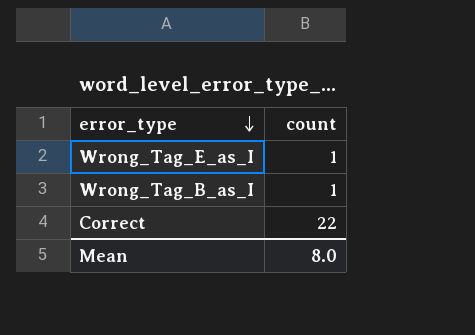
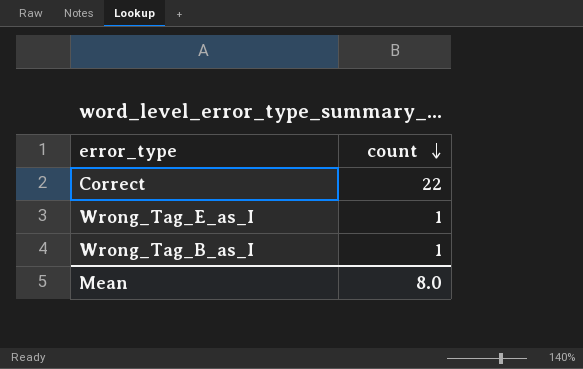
row order: error_type descending -> count descending

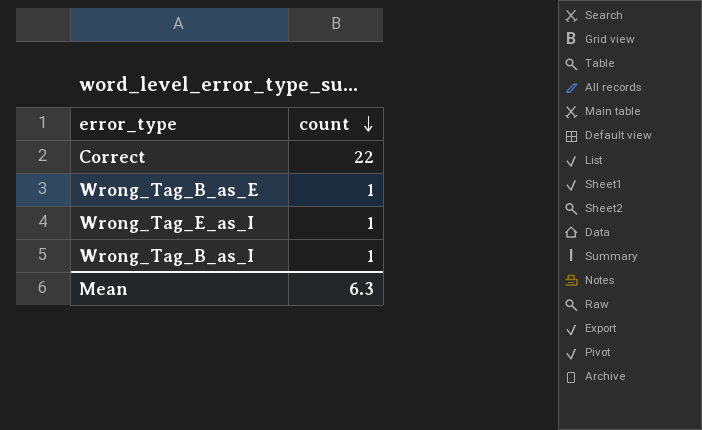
row Wrong_Tag_B_as_E: none -> 1
Mean | count: 8.0 -> 6.3

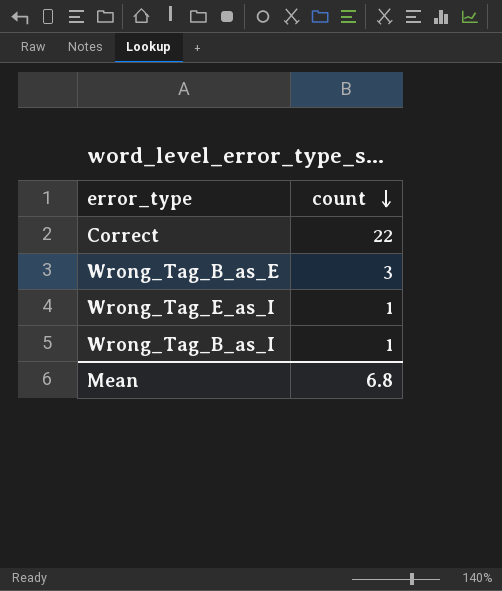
Wrong_Tag_B_as_E | count: 1 -> 3
Mean | count: 6.3 -> 6.8

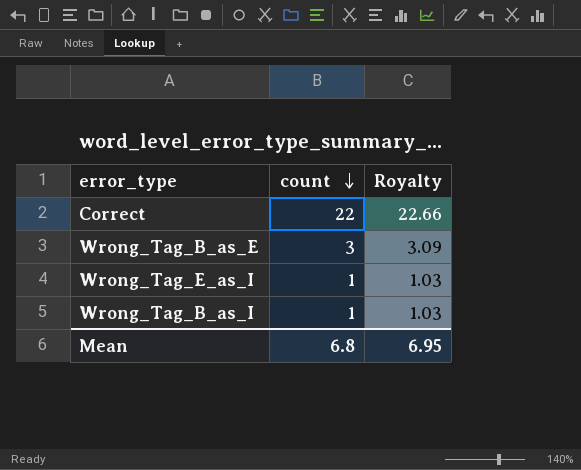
column Royalty | formula: none -> [count] * 1.03

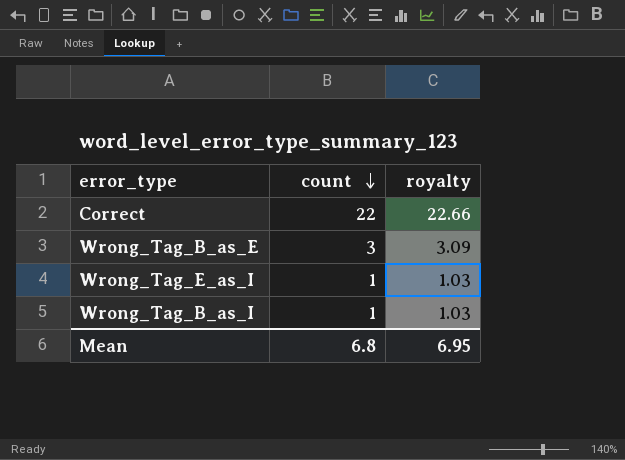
column name: Royalty -> royalty

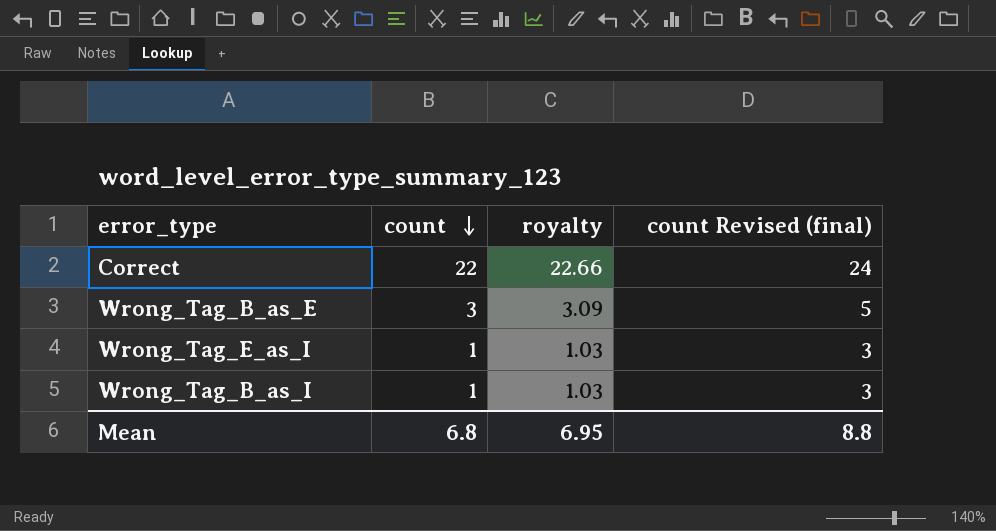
column count Revised (final) | formula: none -> [count] + 2

